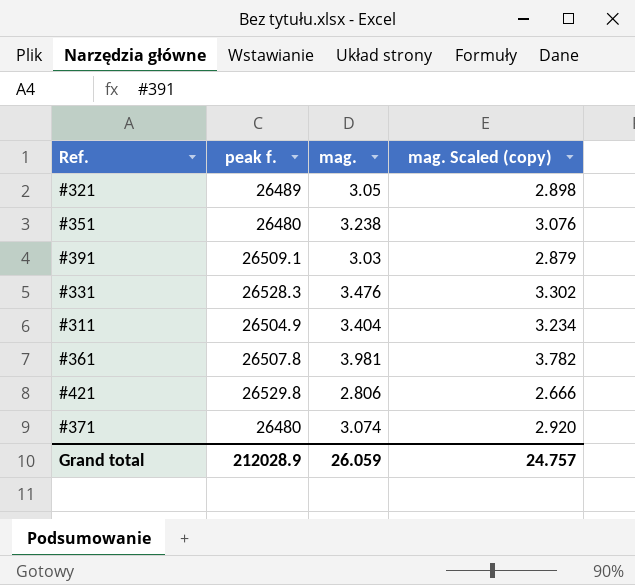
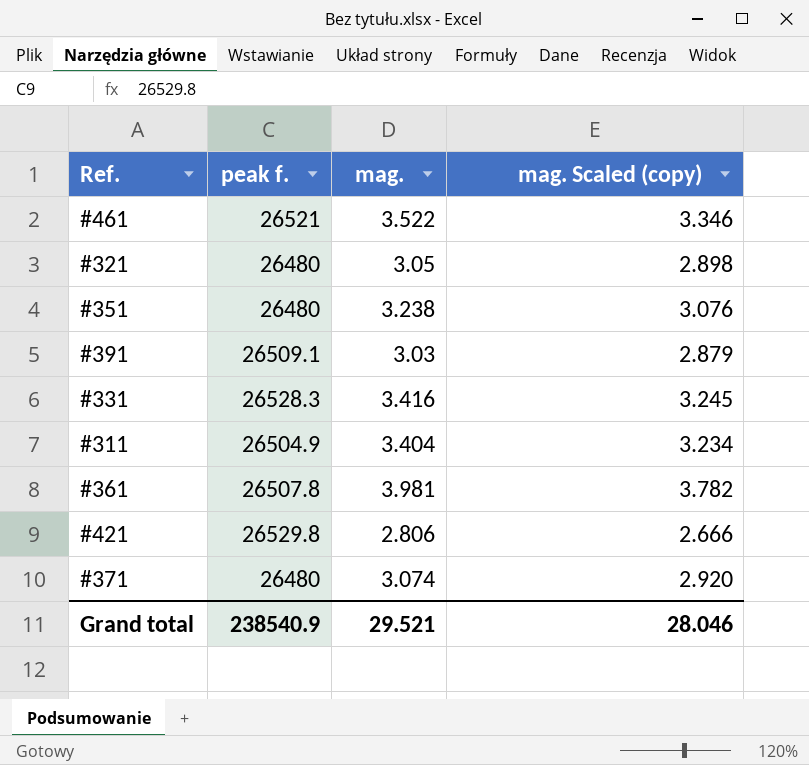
row #461: none -> 26521 | 3.522 | 3.346
#321 | peak f.: 26489 -> 26480
#331 | mag.: 3.476 -> 3.416
#331 | mag. Scaled (copy): 3.302 -> 3.245
Grand total | peak f.: 212028.9 -> 238540.9
Grand total | mag.: 26.059 -> 29.521
Grand total | mag. Scaled (copy): 24.757 -> 28.046

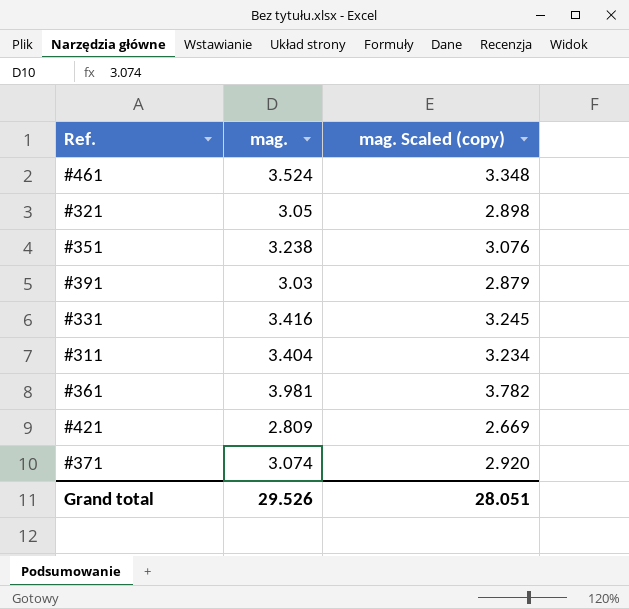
column peak f. | position: 2 -> none
#461 | mag.: 3.522 -> 3.524
#461 | mag. Scaled (copy): 3.346 -> 3.348
#421 | mag.: 2.806 -> 2.809
#421 | mag. Scaled (copy): 2.666 -> 2.669
Grand total | mag.: 29.521 -> 29.526
Grand total | mag. Scaled (copy): 28.046 -> 28.051

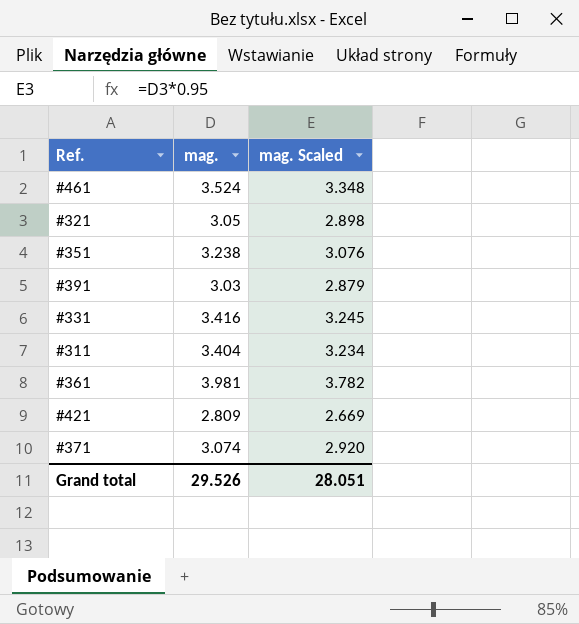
column name: mag. Scaled (copy) -> mag. Scaled

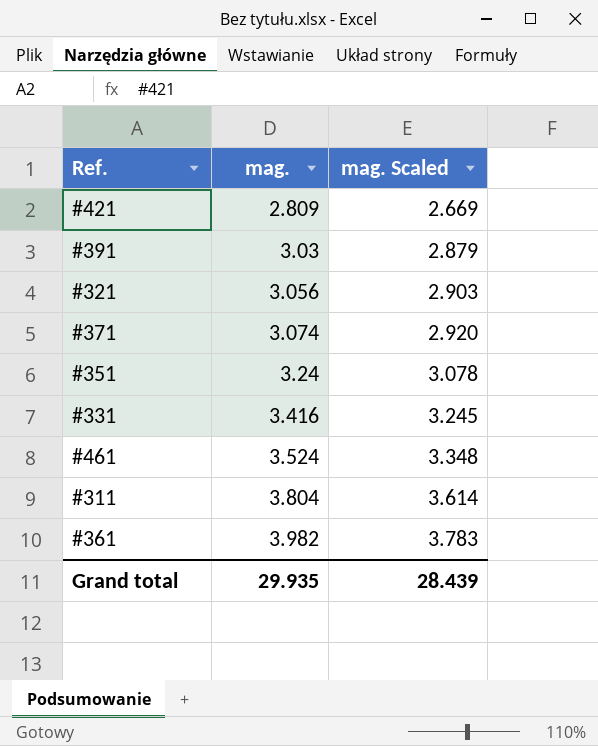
row order: none -> mag. ascending
#321 | mag.: 3.05 -> 3.056
#321 | mag. Scaled: 2.898 -> 2.903
#351 | mag.: 3.238 -> 3.24
#351 | mag. Scaled: 3.076 -> 3.078
#311 | mag.: 3.404 -> 3.804
#311 | mag. Scaled: 3.234 -> 3.614
#361 | mag.: 3.981 -> 3.982
#361 | mag. Scaled: 3.782 -> 3.783
Grand total | mag.: 29.526 -> 29.935
Grand total | mag. Scaled: 28.051 -> 28.439

